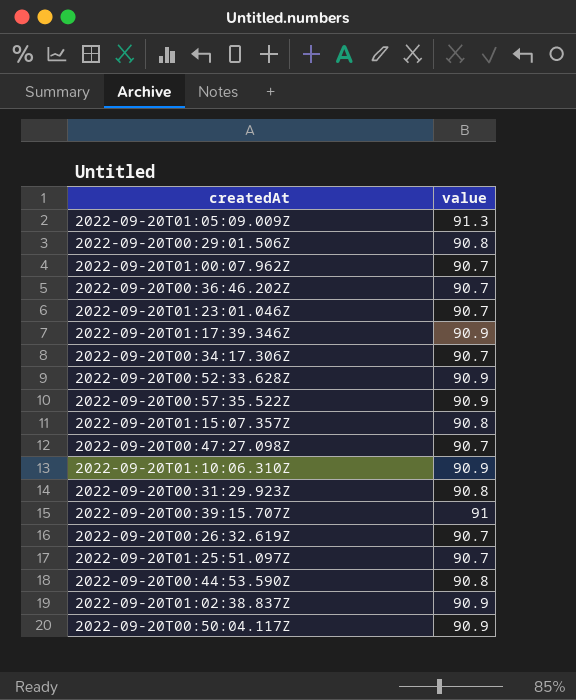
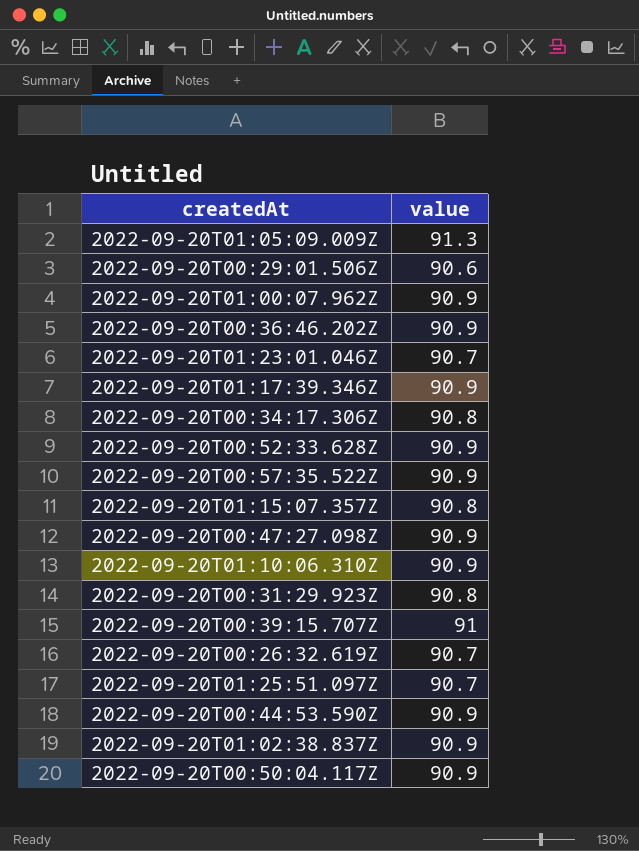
2022-09-20T00:29:01.506Z | value: 90.8 -> 90.6
2022-09-20T01:00:07.962Z | value: 90.7 -> 90.9
2022-09-20T00:36:46.202Z | value: 90.7 -> 90.9
2022-09-20T00:34:17.306Z | value: 90.7 -> 90.8
2022-09-20T00:47:27.098Z | value: 90.7 -> 90.9
2022-09-20T00:44:53.590Z | value: 90.8 -> 90.9

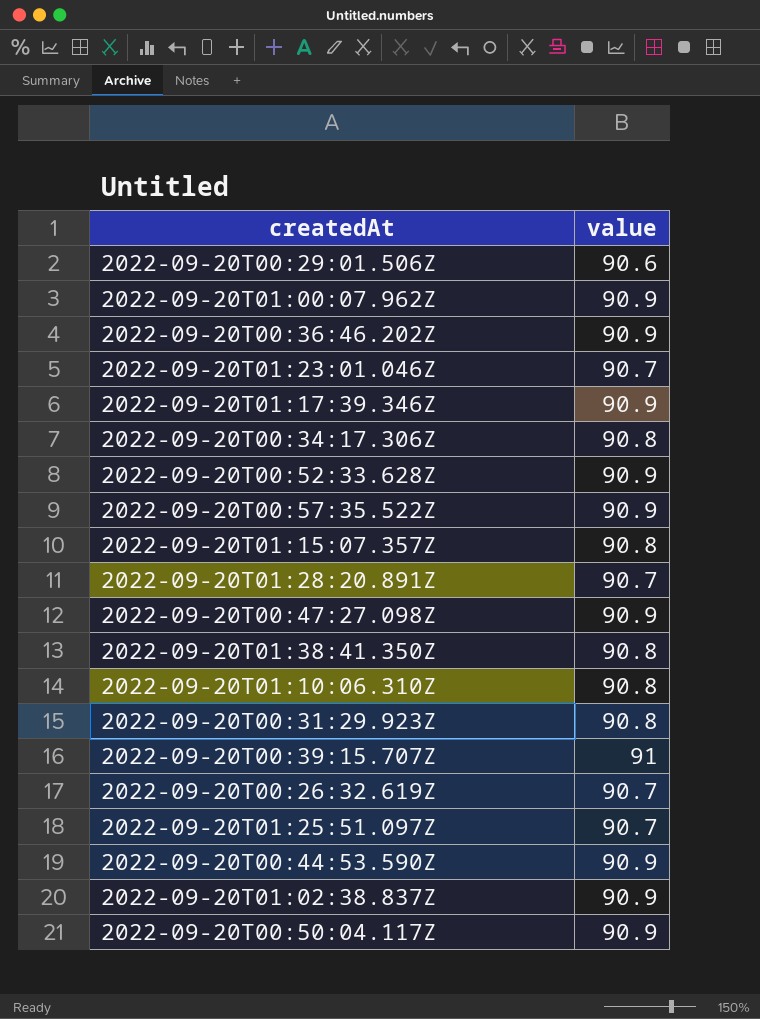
row 2022-09-20T01:05:09.009Z: 91.3 -> none
row 2022-09-20T01:28:20.891Z: none -> 90.7
row 2022-09-20T01:38:41.350Z: none -> 90.8
2022-09-20T01:10:06.310Z | value: 90.9 -> 90.8

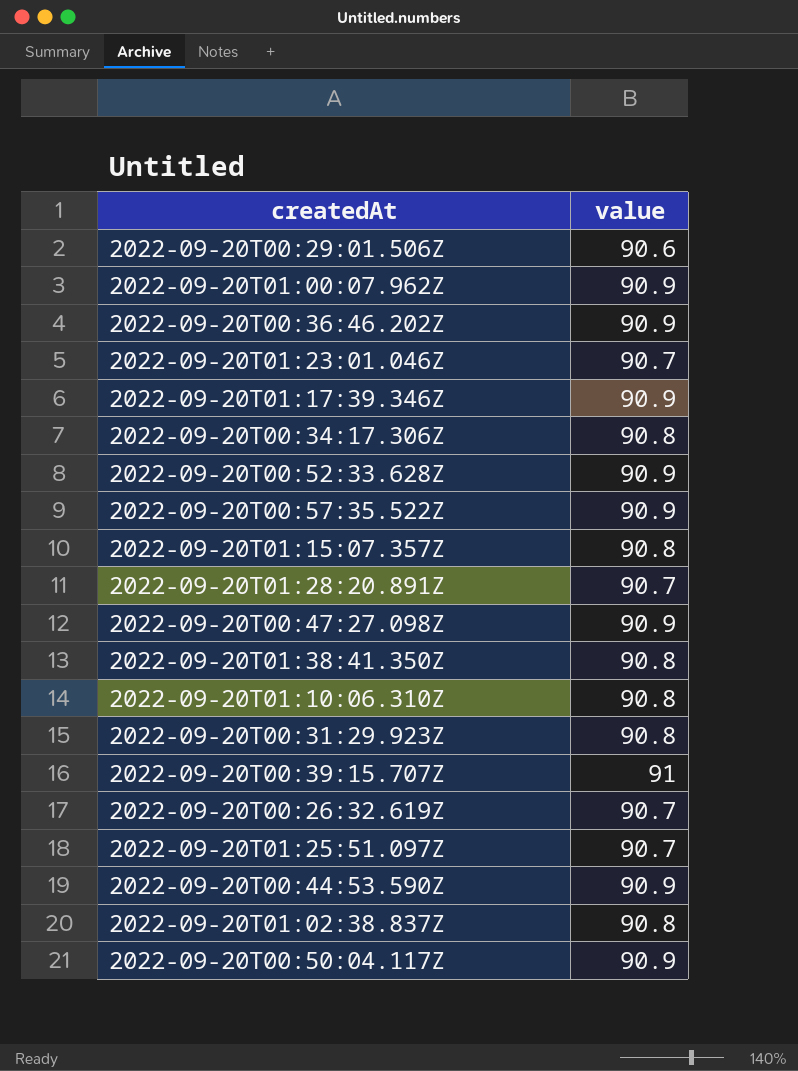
2022-09-20T01:02:38.837Z | value: 90.9 -> 90.8

